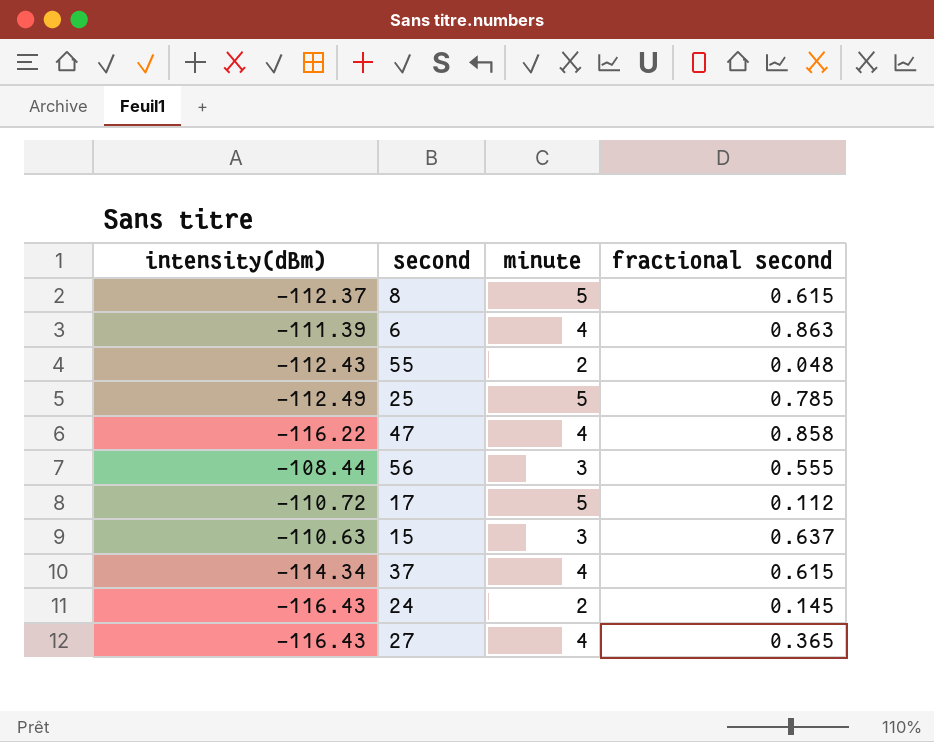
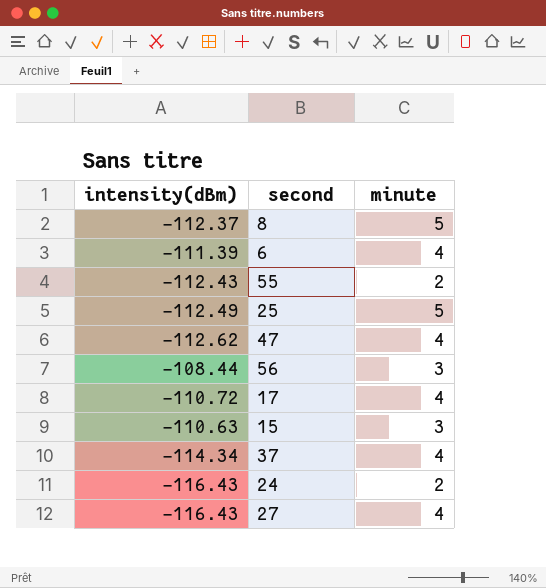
column fractional second | position: 4 -> none
47 | intensity(dBm): -116.22 -> -112.62
17 | minute: 5 -> 4

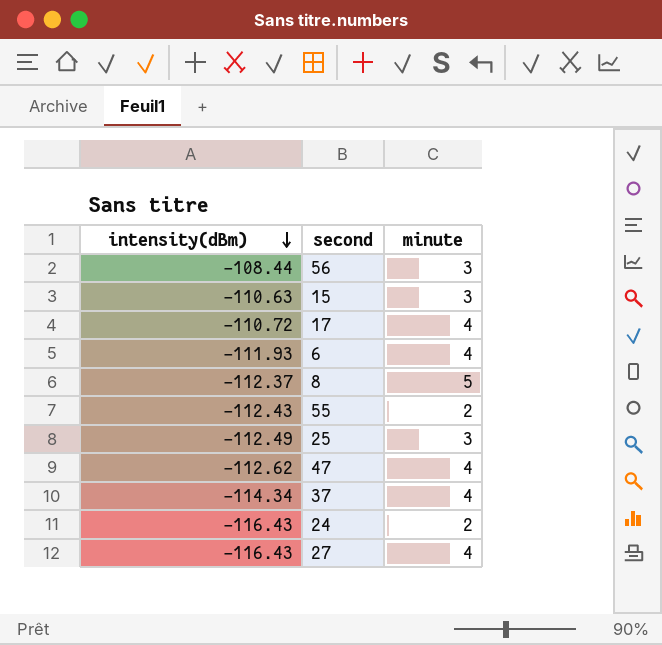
row order: none -> intensity(dBm) descending
6 | intensity(dBm): -111.39 -> -111.93
25 | minute: 5 -> 3

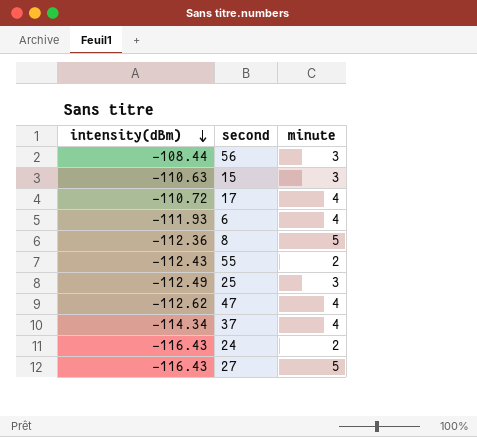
8 | intensity(dBm): -112.37 -> -112.36
27 | minute: 4 -> 5

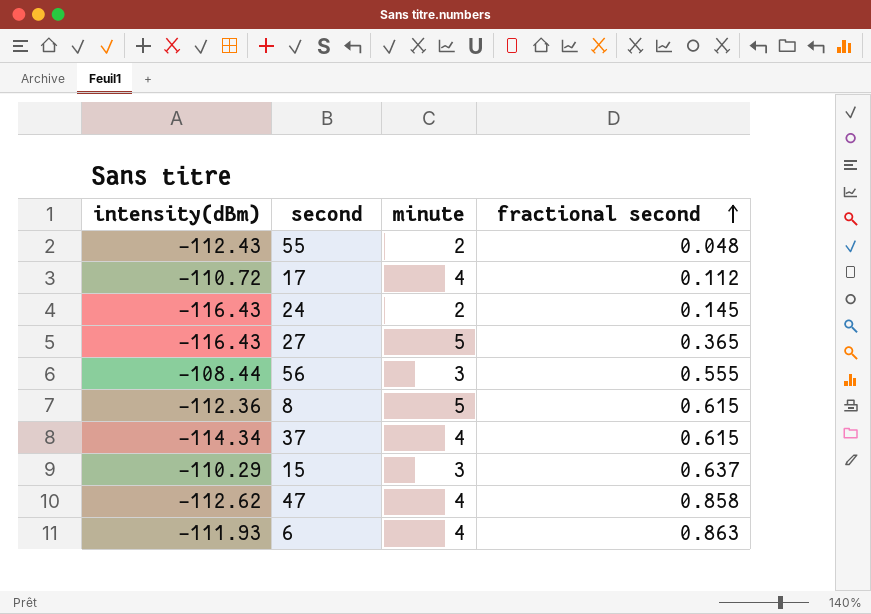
row order: intensity(dBm) descending -> fractional second ascending
column fractional second | position: none -> 4
row 25: -112.49 | 3 -> none
15 | intensity(dBm): -110.63 -> -110.29

